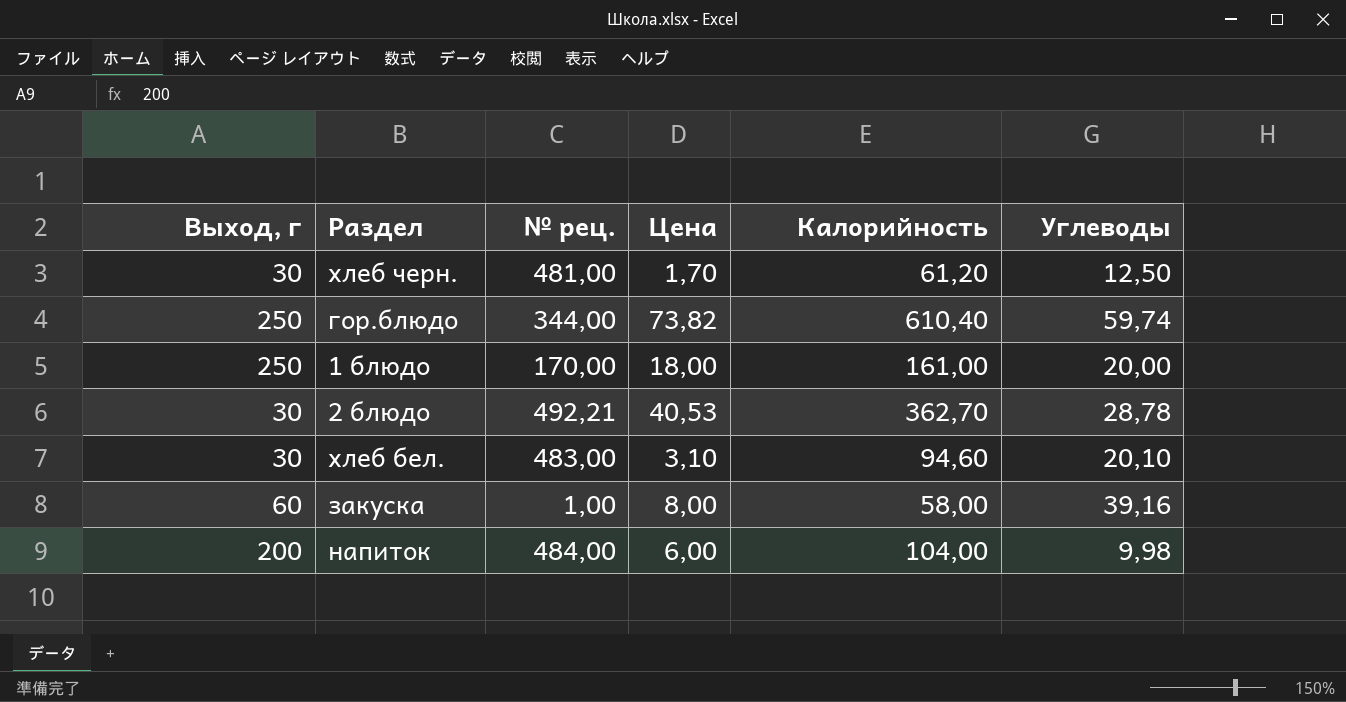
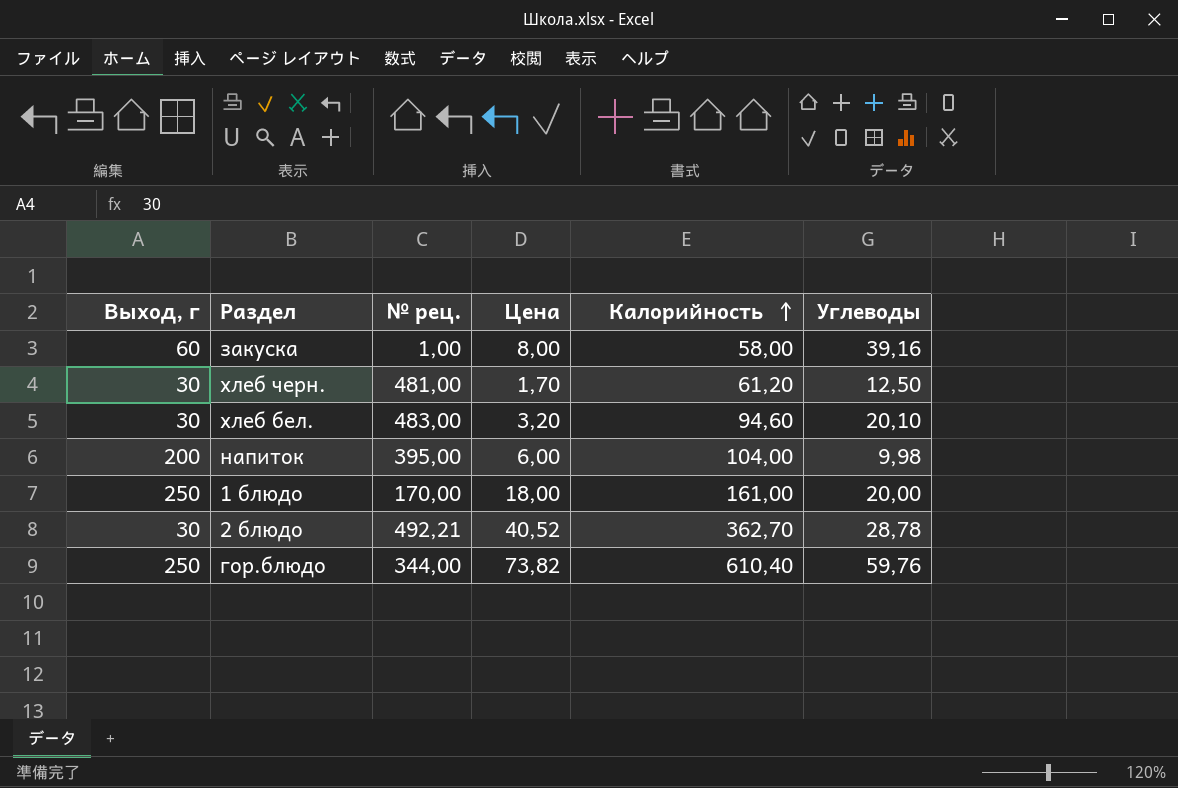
row order: none -> Калорийность ascending
хлеб бел. | Цена: 3,10 -> 3,20
напиток | № рец.: 484,00 -> 395,00
2 блюдо | Цена: 40,53 -> 40,52
гор.блюдо | Углеводы: 59,74 -> 59,76

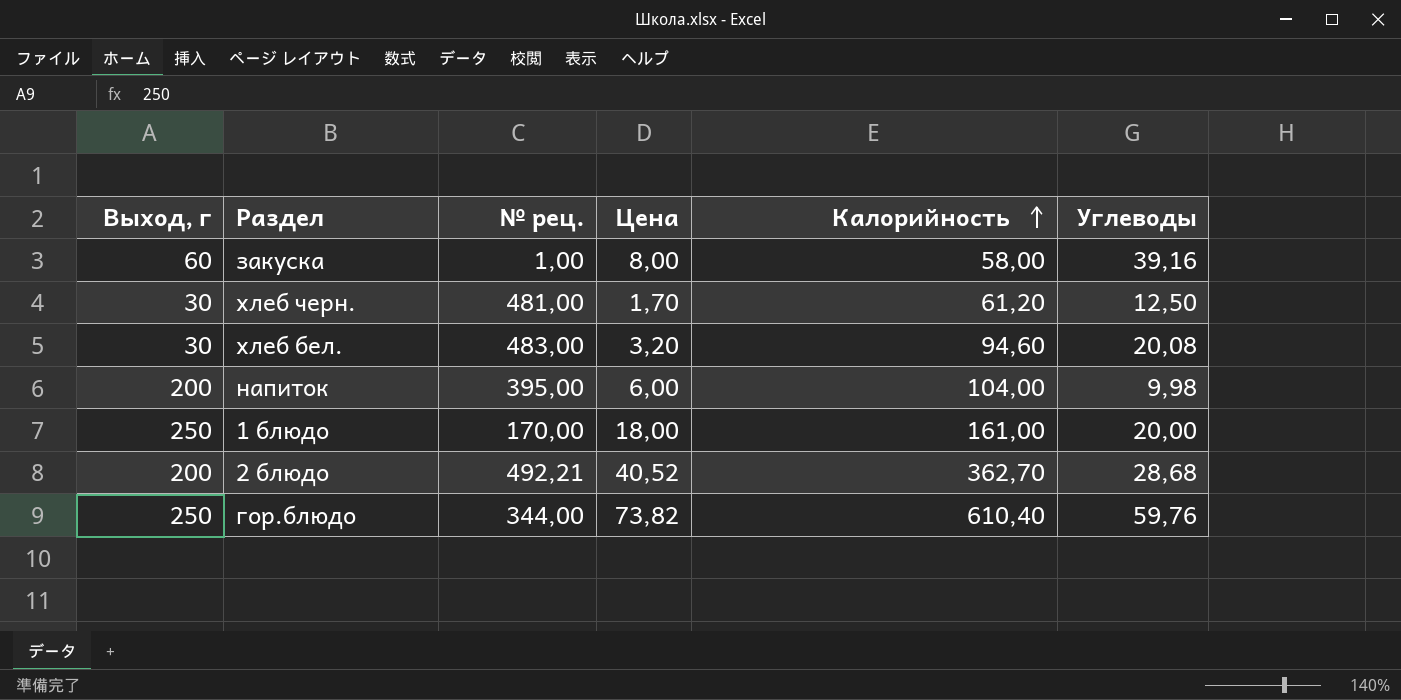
хлеб бел. | Углеводы: 20,10 -> 20,08
2 блюдо | Выход, г: 30 -> 200
2 блюдо | Углеводы: 28,78 -> 28,68

